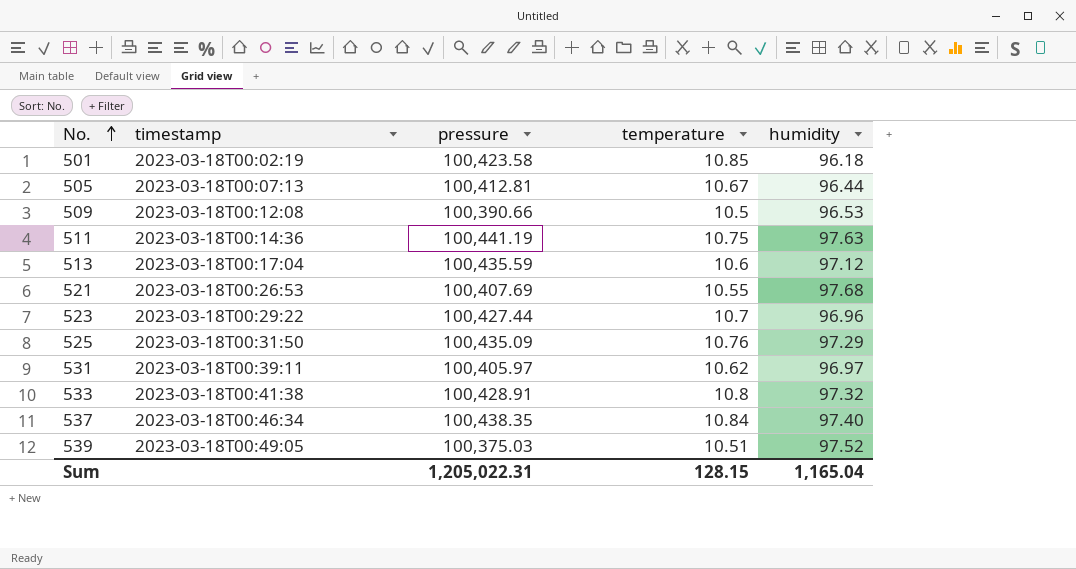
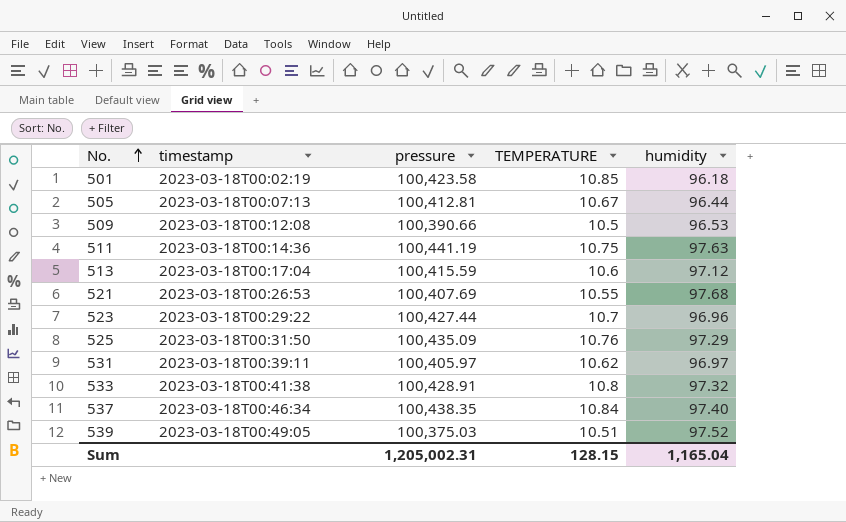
column name: temperature -> TEMPERATURE
513 | pressure: 100,435.59 -> 100,415.59
Sum | pressure: 1,205,022.31 -> 1,205,002.31

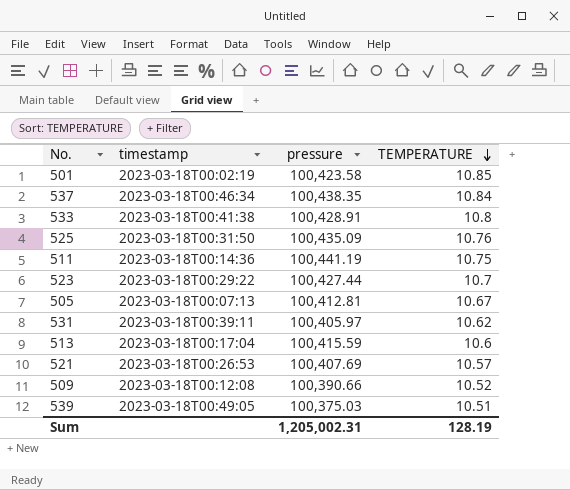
row order: No. ascending -> TEMPERATURE descending
column humidity | position: 5 -> none
521 | TEMPERATURE: 10.55 -> 10.57
509 | TEMPERATURE: 10.5 -> 10.52
Sum | TEMPERATURE: 128.15 -> 128.19

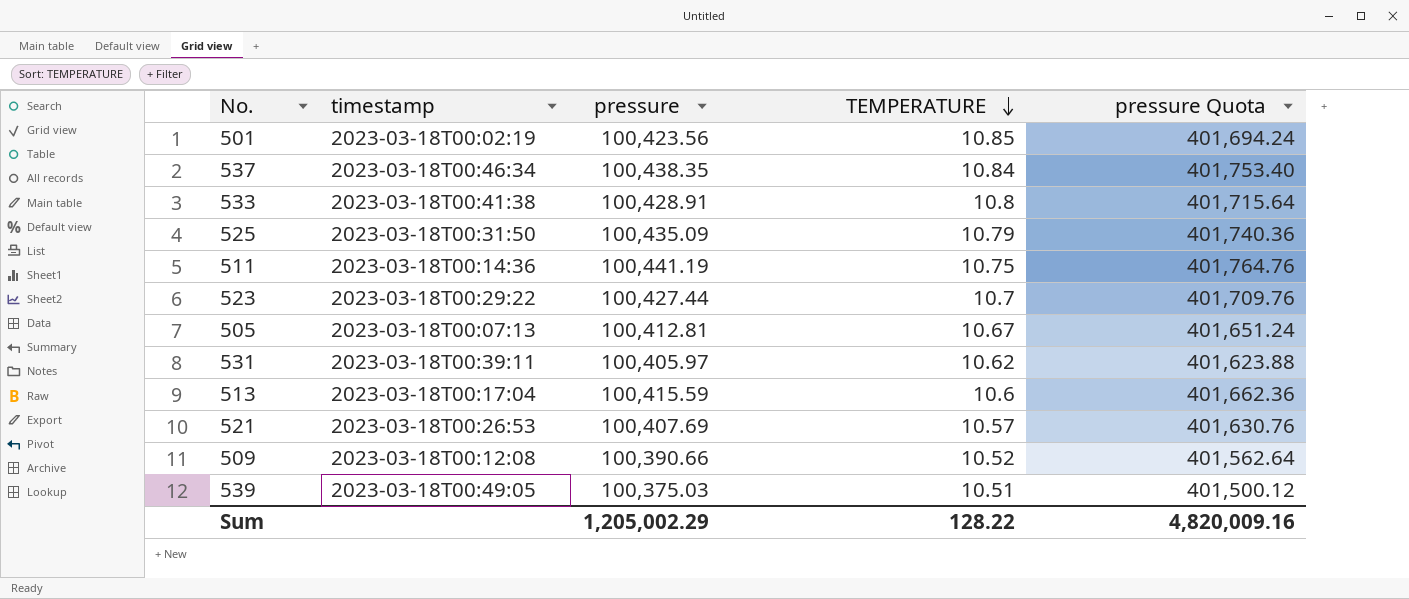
column pressure Quota | formula: none -> [pressure] * 4
501 | pressure: 100,423.58 -> 100,423.56
525 | TEMPERATURE: 10.76 -> 10.79
Sum | pressure: 1,205,002.31 -> 1,205,002.29
Sum | TEMPERATURE: 128.19 -> 128.22

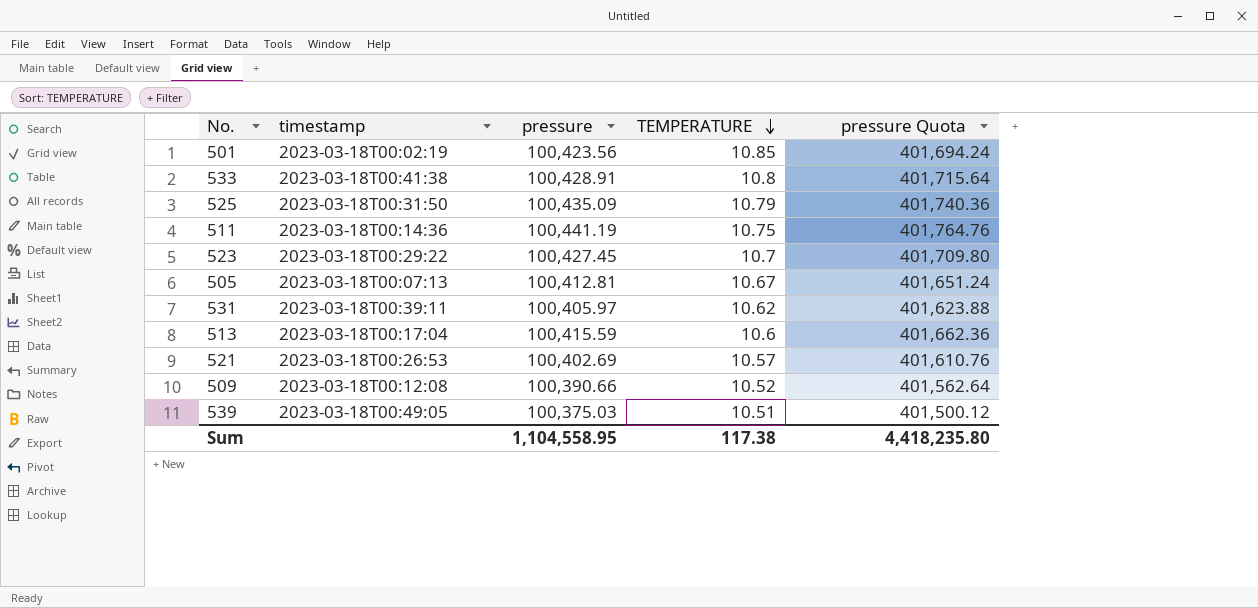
row 537: 2023-03-18T00:46:34 | 100,438.35 | 10.84 | 401,753.40 -> none
523 | pressure: 100,427.44 -> 100,427.45
523 | pressure Quota: 401,709.76 -> 401,709.80
521 | pressure: 100,407.69 -> 100,402.69
521 | pressure Quota: 401,630.76 -> 401,610.76
Sum | pressure: 1,205,002.29 -> 1,104,558.95
Sum | TEMPERATURE: 128.22 -> 117.38
Sum | pressure Quota: 4,820,009.16 -> 4,418,235.80

